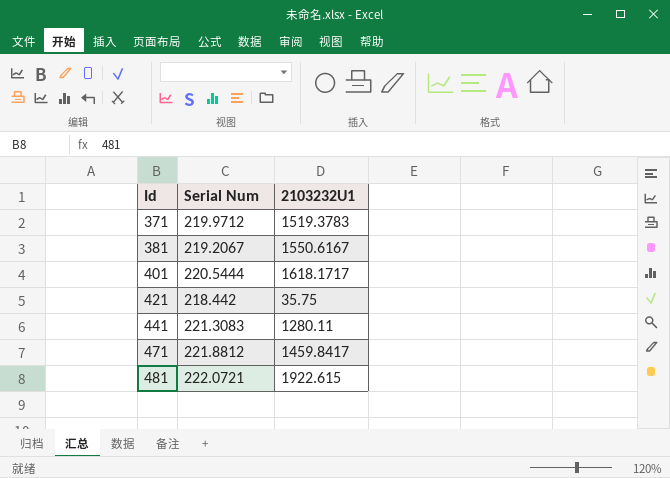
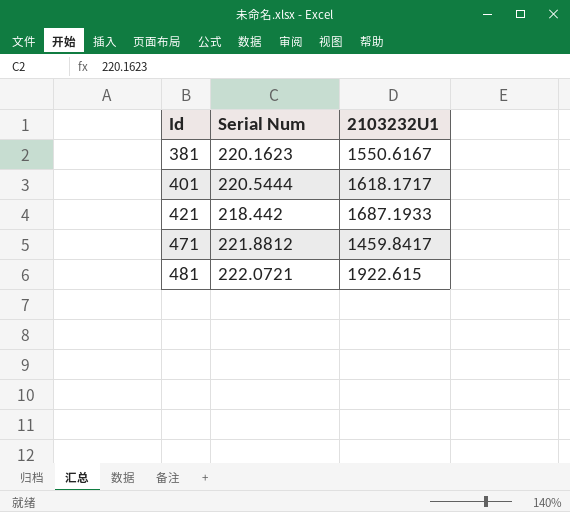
row 371: 219.9712 | 1519.3783 -> none
row 441: 221.3083 | 1280.11 -> none
381 | Serial Num: 219.2067 -> 220.1623
421 | 2103232U1: 35.75 -> 1687.1933

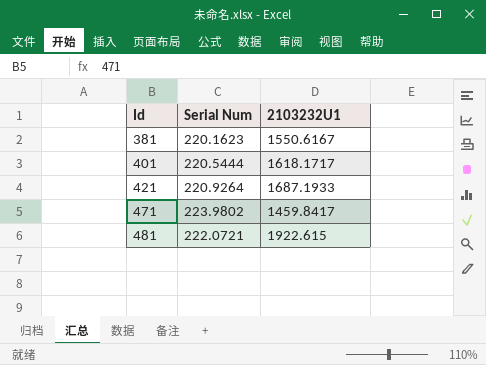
421 | Serial Num: 218.442 -> 220.9264
471 | Serial Num: 221.8812 -> 223.9802

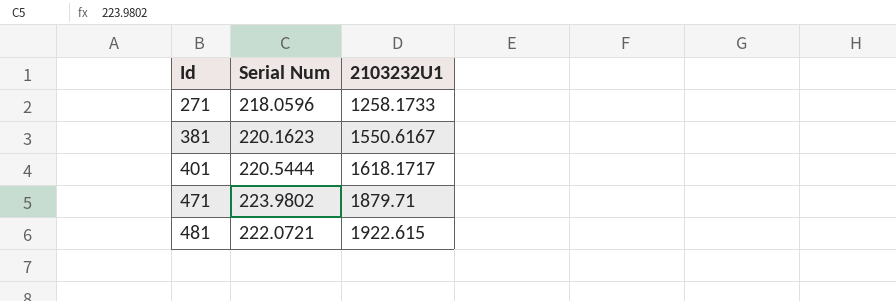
row 421: 220.9264 | 1687.1933 -> none
row 271: none -> 218.0596 | 1258.1733
471 | 2103232U1: 1459.8417 -> 1879.71

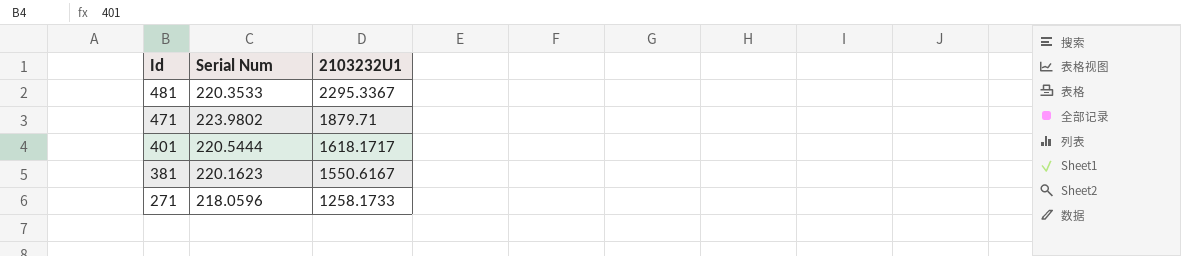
row order: Id ascending -> Id descending
481 | Serial Num: 222.0721 -> 220.3533
481 | 2103232U1: 1922.615 -> 2295.3367

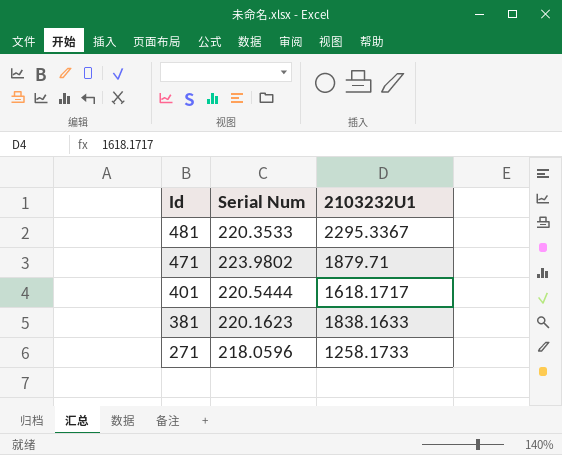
381 | 2103232U1: 1550.6167 -> 1838.1633

